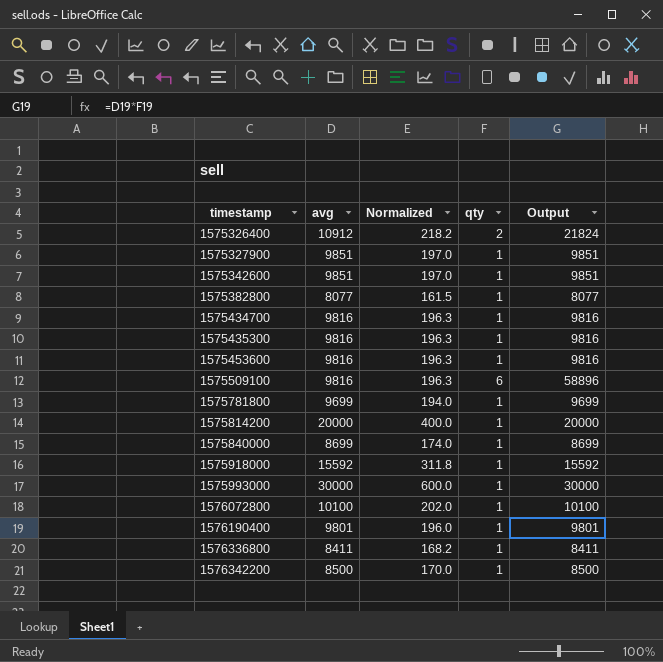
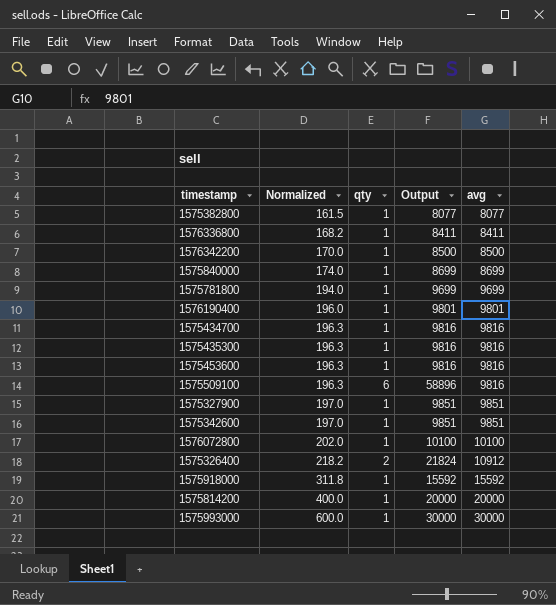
row order: timestamp ascending -> Normalized ascending
column avg | position: 2 -> 5

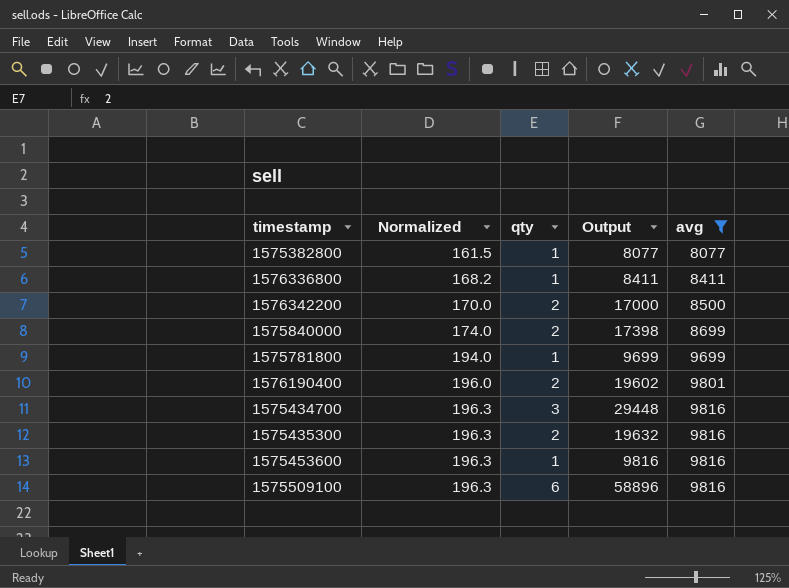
filter: none -> avg <= 9816
1576342200 | qty: 1 -> 2
1576342200 | Output: 8500 -> 17000
1575840000 | qty: 1 -> 2
1575840000 | Output: 8699 -> 17398
1576190400 | qty: 1 -> 2
1576190400 | Output: 9801 -> 19602
1575434700 | qty: 1 -> 3
1575434700 | Output: 9816 -> 29448
1575435300 | qty: 1 -> 2
1575435300 | Output: 9816 -> 19632

